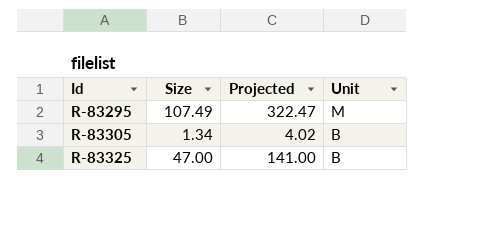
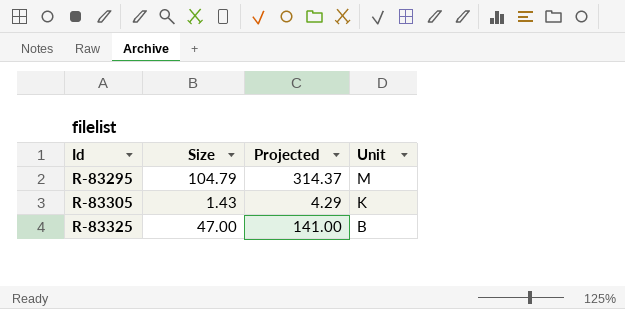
R-83295 | Size: 107.49 -> 104.79
R-83295 | Projected: 322.47 -> 314.37
R-83305 | Size: 1.34 -> 1.43
R-83305 | Projected: 4.02 -> 4.29
R-83305 | Unit: B -> K

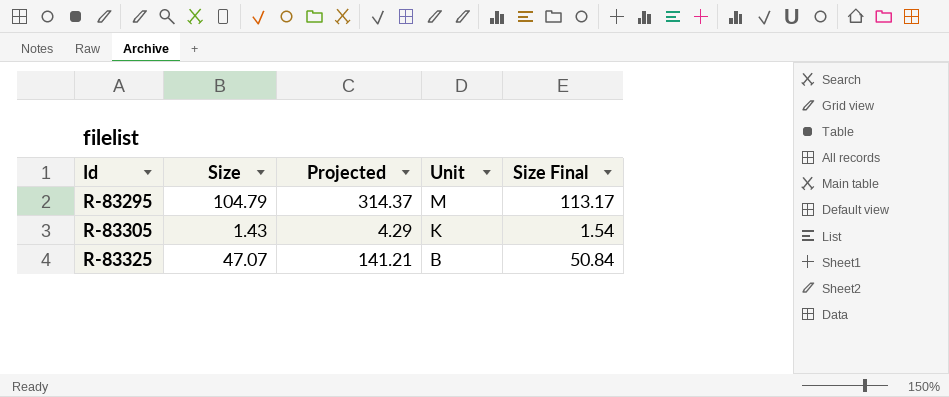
column Size Final | formula: none -> [Size] * 1.08
R-83325 | Size: 47.00 -> 47.07
R-83325 | Projected: 141.00 -> 141.21

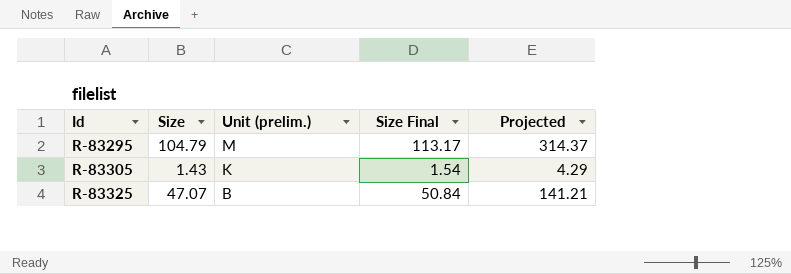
column name: Unit -> Unit (prelim.)
column Projected | position: 3 -> 5

